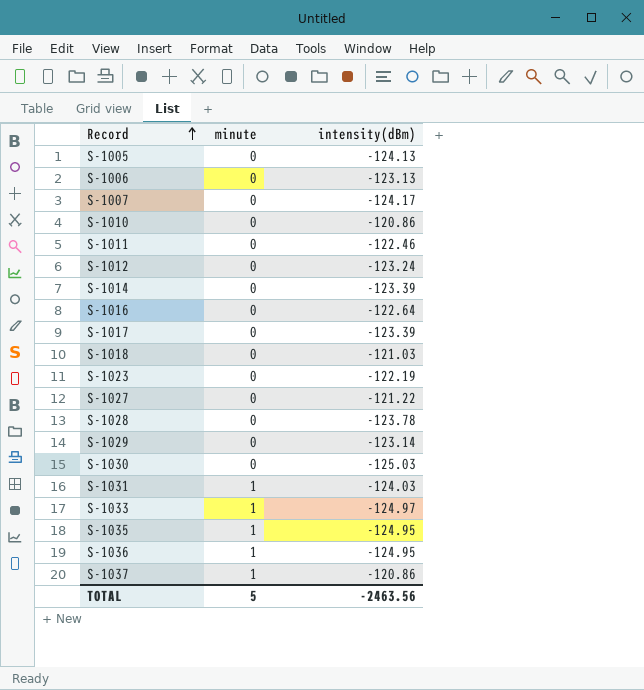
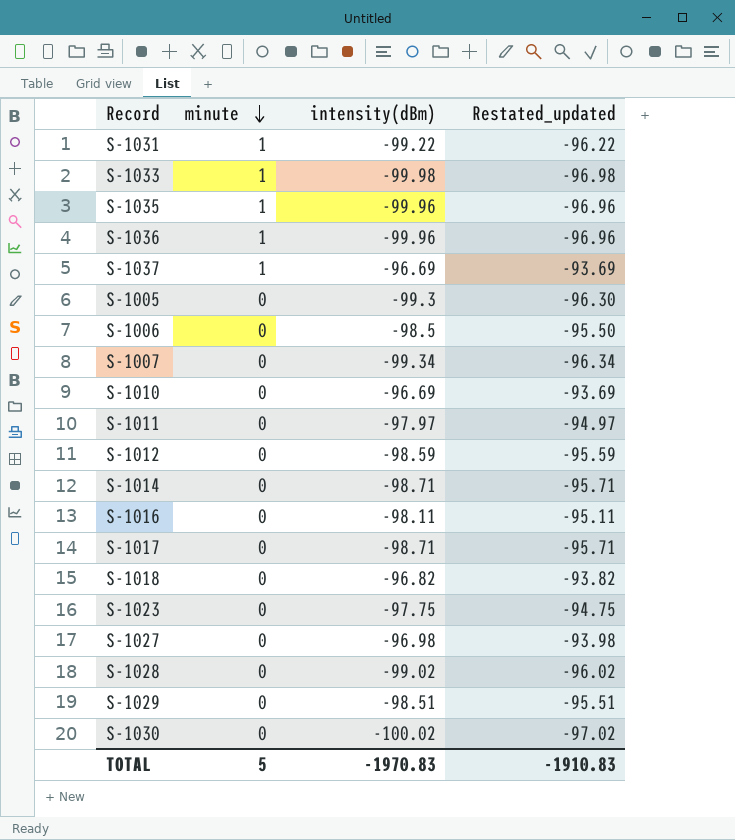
row order: Record ascending -> minute descending
column Restated_updated | formula: none -> [intensity(dBm)] + 3
S-1031 | intensity(dBm): -124.03 -> -99.22
S-1033 | intensity(dBm): -124.97 -> -99.98
S-1035 | intensity(dBm): -124.95 -> -99.96
S-1036 | intensity(dBm): -124.95 -> -99.96
S-1037 | intensity(dBm): -120.86 -> -96.69
S-1005 | intensity(dBm): -124.13 -> -99.3
S-1006 | intensity(dBm): -123.13 -> -98.5
S-1007 | intensity(dBm): -124.17 -> -99.34
S-1010 | intensity(dBm): -120.86 -> -96.69
S-1011 | intensity(dBm): -122.46 -> -97.97
S-1012 | intensity(dBm): -123.24 -> -98.59
S-1014 | intensity(dBm): -123.39 -> -98.71
S-1016 | intensity(dBm): -122.64 -> -98.11
S-1017 | intensity(dBm): -123.39 -> -98.71
S-1018 | intensity(dBm): -121.03 -> -96.82
S-1023 | intensity(dBm): -122.19 -> -97.75
S-1027 | intensity(dBm): -121.22 -> -96.98
S-1028 | intensity(dBm): -123.78 -> -99.02
S-1029 | intensity(dBm): -123.14 -> -98.51
S-1030 | intensity(dBm): -125.03 -> -100.02
TOTAL | intensity(dBm): -2463.56 -> -1970.83

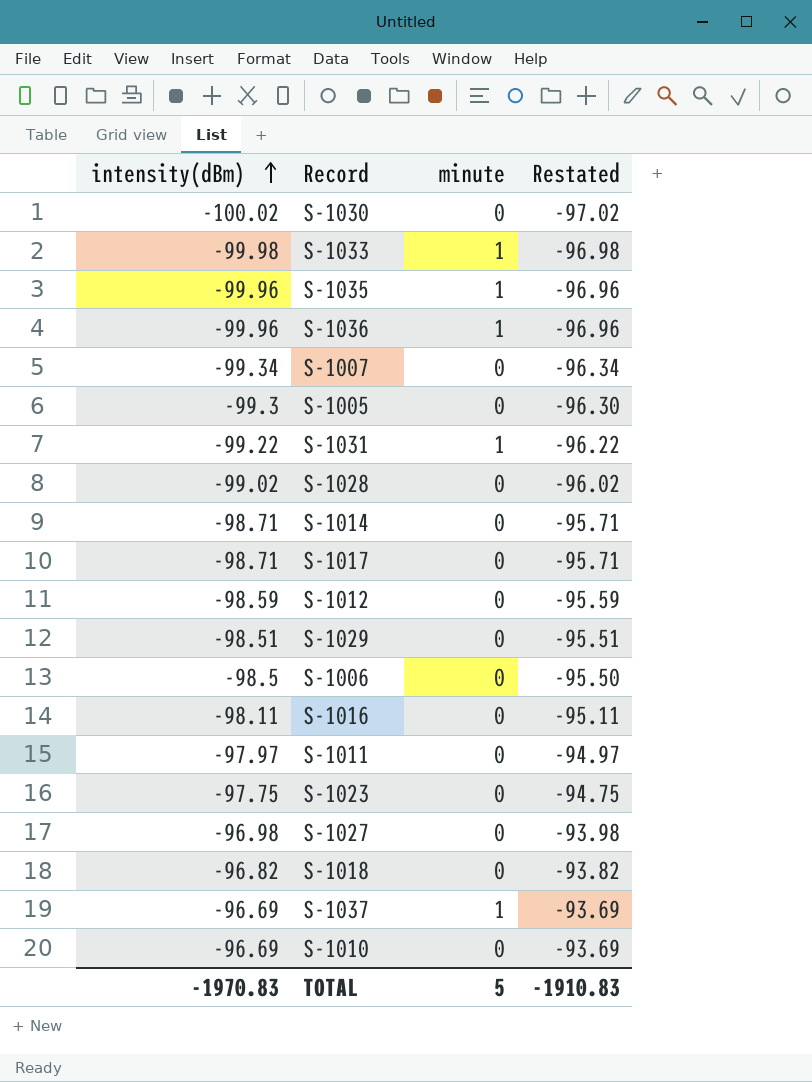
row order: minute descending -> intensity(dBm) ascending
column intensity(dBm) | position: 3 -> 1
column name: Restated_updated -> Restated

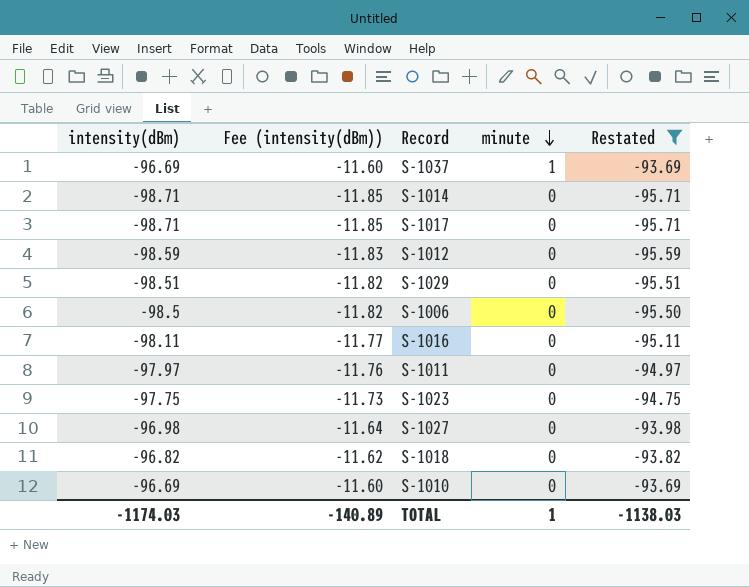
filter: none -> Restated >= -95.71
row order: intensity(dBm) ascending -> minute descending
column Fee (intensity(dBm)) | formula: none -> [intensity(dBm)] * 0.12
TOTAL | intensity(dBm): -1970.83 -> -1174.03
TOTAL | minute: 5 -> 1
TOTAL | Restated: -1910.83 -> -1138.03

